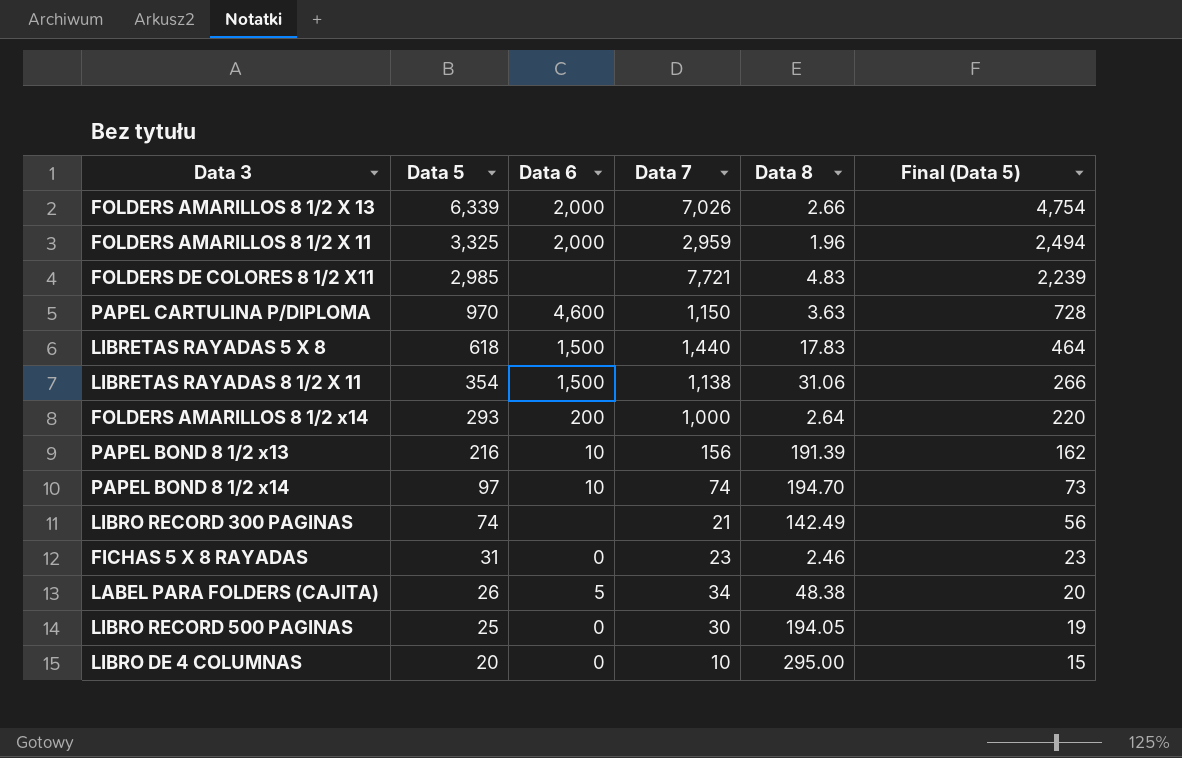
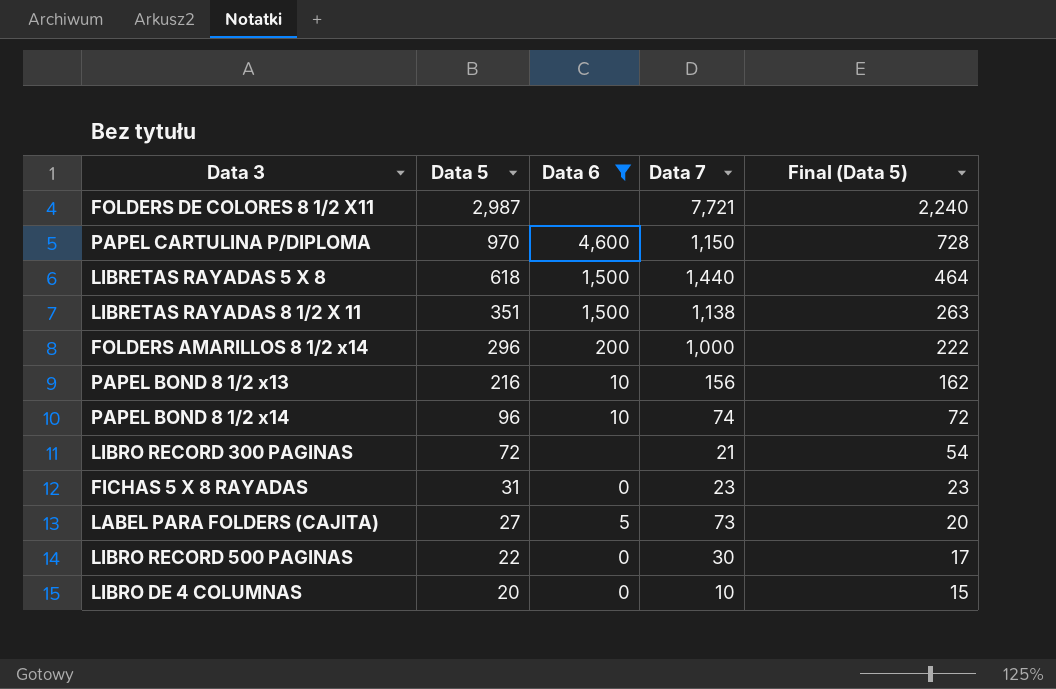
filter: none -> Data 6 != 2,000
column Data 8 | position: 5 -> none
FOLDERS DE COLORES 8 1/2 X11 | Data 5: 2,985 -> 2,987
FOLDERS DE COLORES 8 1/2 X11 | Final (Data 5): 2,239 -> 2,240
LIBRETAS RAYADAS 8 1/2 X 11 | Data 5: 354 -> 351
LIBRETAS RAYADAS 8 1/2 X 11 | Final (Data 5): 266 -> 263
FOLDERS AMARILLOS 8 1/2 x14 | Data 5: 293 -> 296
FOLDERS AMARILLOS 8 1/2 x14 | Final (Data 5): 220 -> 222
PAPEL BOND 8 1/2 x14 | Data 5: 97 -> 96
PAPEL BOND 8 1/2 x14 | Final (Data 5): 73 -> 72
LIBRO RECORD 300 PAGINAS | Data 5: 74 -> 72
LIBRO RECORD 300 PAGINAS | Final (Data 5): 56 -> 54
LABEL PARA FOLDERS (CAJITA) | Data 5: 26 -> 27
LABEL PARA FOLDERS (CAJITA) | Data 7: 34 -> 73
LIBRO RECORD 500 PAGINAS | Data 5: 25 -> 22
LIBRO RECORD 500 PAGINAS | Final (Data 5): 19 -> 17

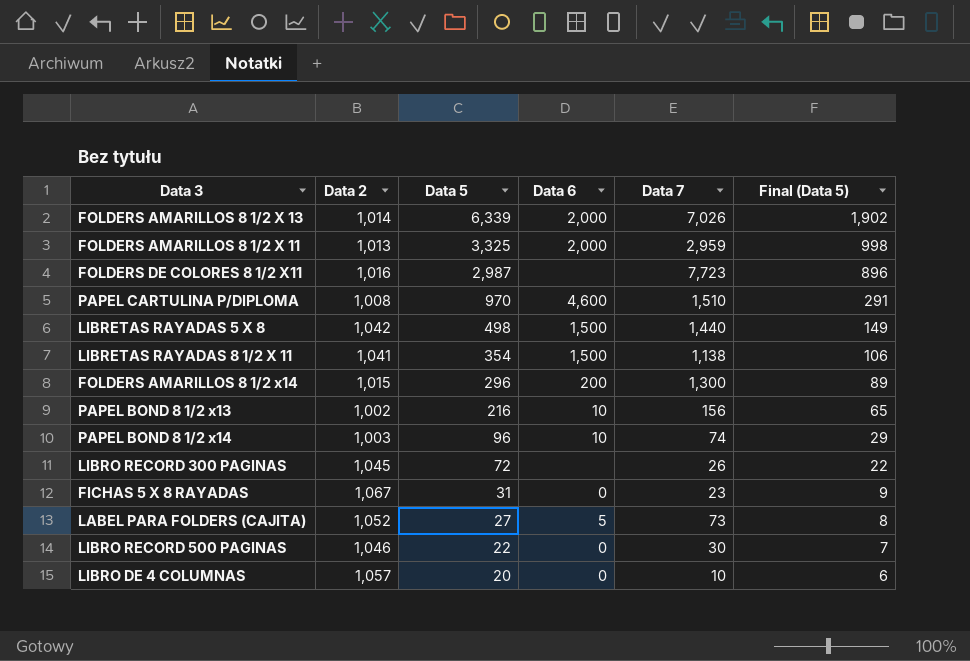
filter: Data 6 != 2,000 -> none
column Data 2 | position: none -> 2
column Final (Data 5) | formula: [Data 5] * 0.75 -> [Data 5] * 0.3
FOLDERS DE COLORES 8 1/2 X11 | Data 7: 7,721 -> 7,723
PAPEL CARTULINA P/DIPLOMA | Data 7: 1,150 -> 1,510
LIBRETAS RAYADAS 5 X 8 | Data 5: 618 -> 498
LIBRETAS RAYADAS 8 1/2 X 11 | Data 5: 351 -> 354
FOLDERS AMARILLOS 8 1/2 x14 | Data 7: 1,000 -> 1,300
LIBRO RECORD 300 PAGINAS | Data 7: 21 -> 26

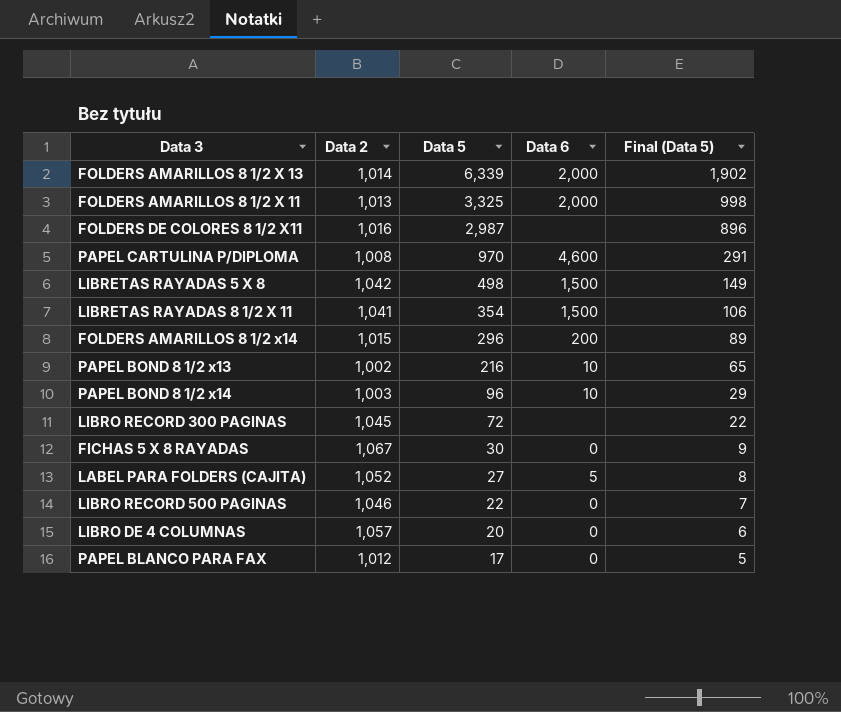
column Data 7 | position: 5 -> none
FICHAS 5 X 8 RAYADAS | Data 5: 31 -> 30
row PAPEL BLANCO PARA FAX: none -> 1,012 | 17 | 0 | 5

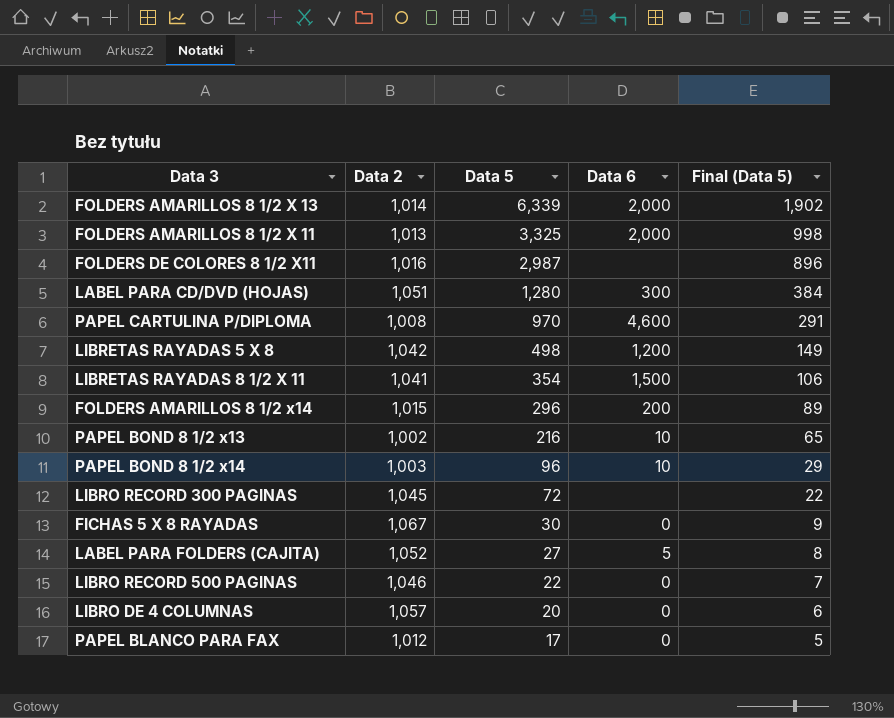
row LABEL PARA CD/DVD (HOJAS): none -> 1,051 | 1,280 | 300 | 384
LIBRETAS RAYADAS 5 X 8 | Data 6: 1,500 -> 1,200

